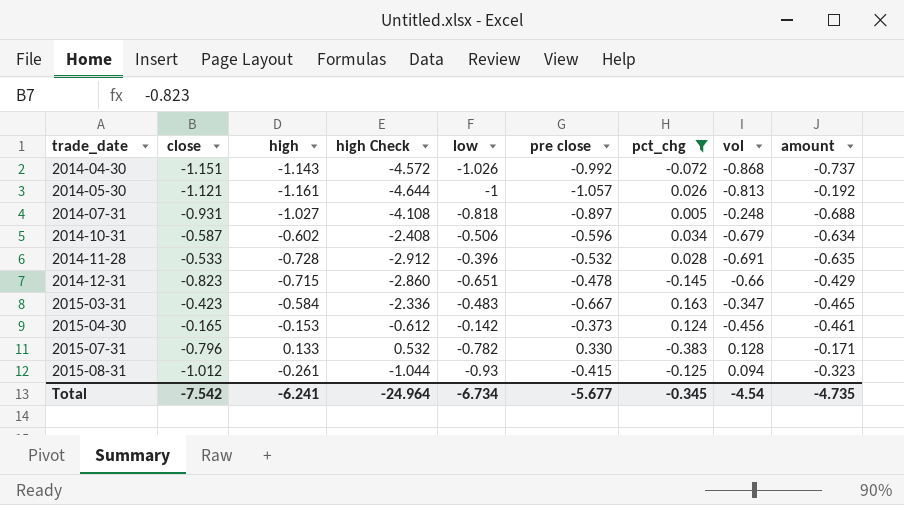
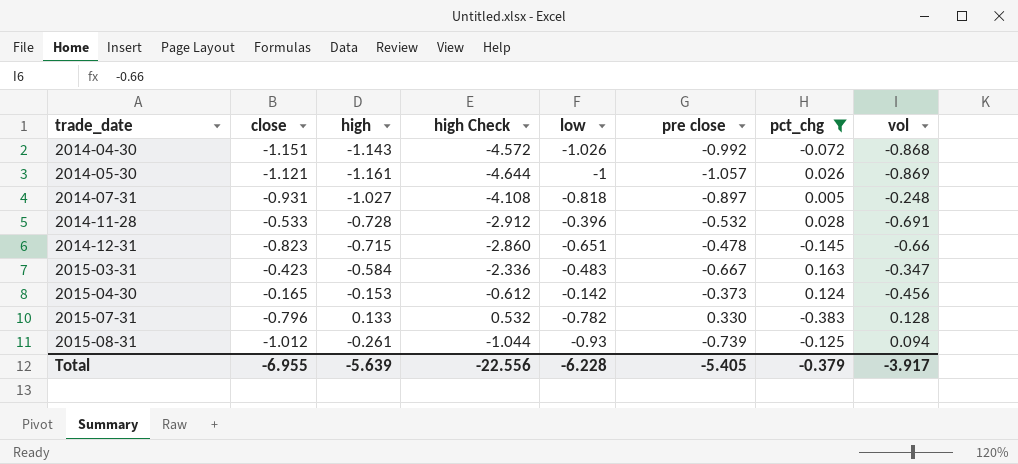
column amount | position: 9 -> none
row 2014-10-31: -0.587 | -0.602 | -2.408 | -0.506 | -0.596 | 0.034 | -0.679 | -0.634 -> none
2014-05-30 | vol: -0.813 -> -0.869
2015-08-31 | pre close: -0.415 -> -0.739
Total | close: -7.542 -> -6.955
Total | high: -6.241 -> -5.639
Total | high Check: -24.964 -> -22.556
Total | low: -6.734 -> -6.228
Total | pre close: -5.677 -> -5.405
Total | pct_chg: -0.345 -> -0.379
Total | vol: -4.54 -> -3.917

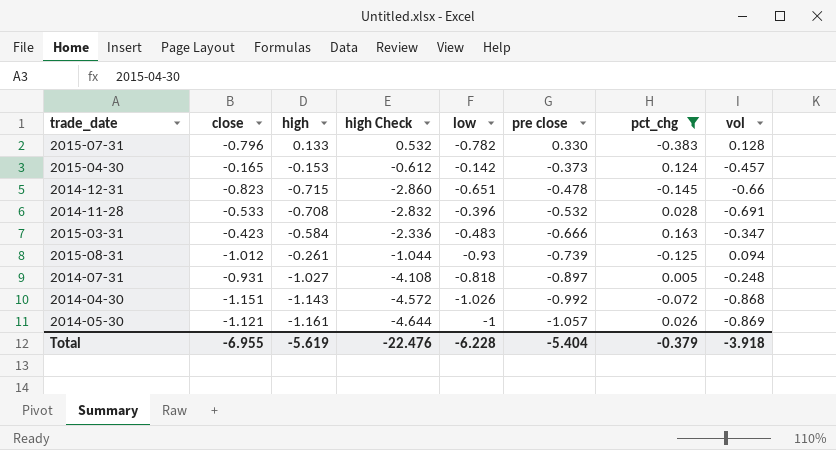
row order: trade_date ascending -> pre close descending
2015-04-30 | vol: -0.456 -> -0.457
2014-11-28 | high: -0.728 -> -0.708
2014-11-28 | high Check: -2.912 -> -2.832
2015-03-31 | pre close: -0.667 -> -0.666
Total | high: -5.639 -> -5.619
Total | high Check: -22.556 -> -22.476
Total | pre close: -5.405 -> -5.404
Total | vol: -3.917 -> -3.918

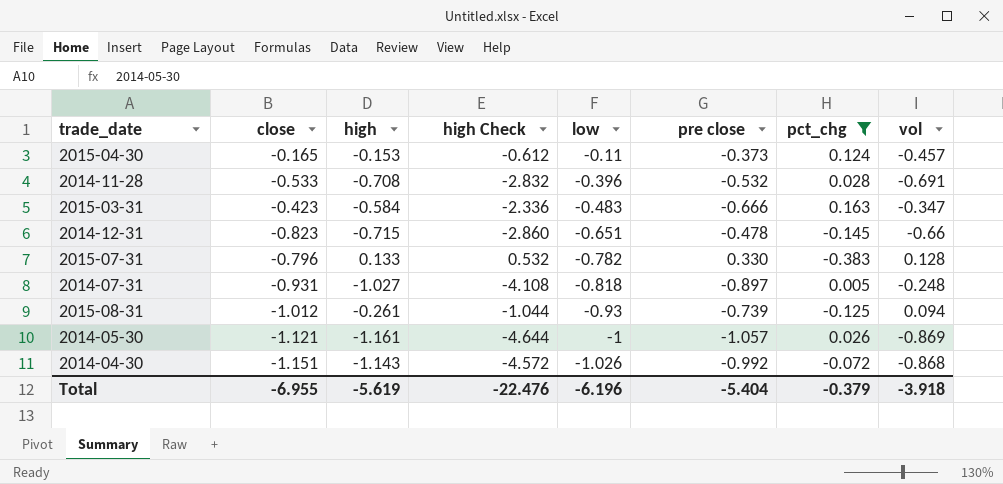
row order: pre close descending -> low descending
2015-04-30 | low: -0.142 -> -0.11
Total | low: -6.228 -> -6.196

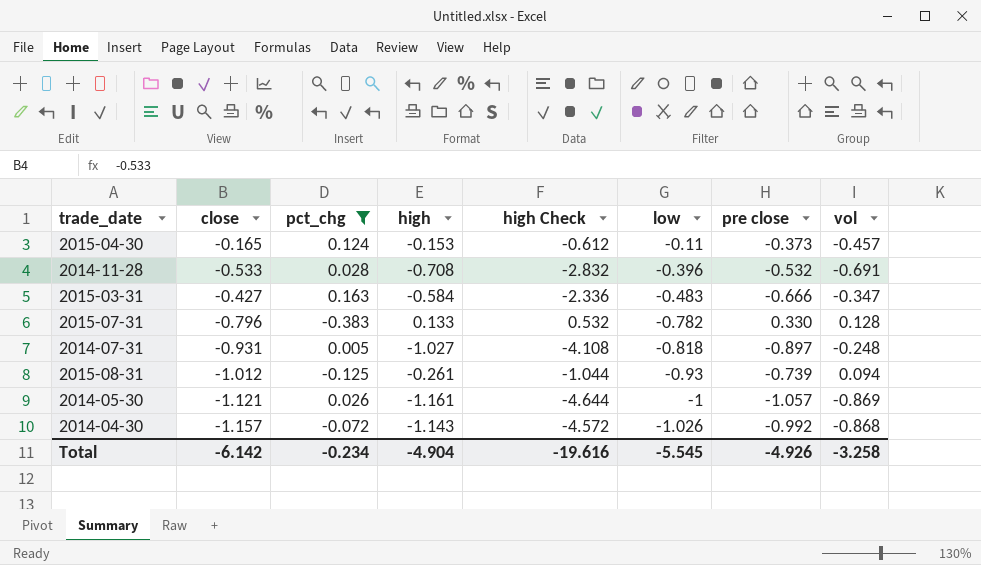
column pct_chg | position: 7 -> 3
row 2014-12-31: -0.823 | -0.715 | -2.860 | -0.651 | -0.478 | -0.145 | -0.66 -> none
2015-03-31 | close: -0.423 -> -0.427
2014-04-30 | close: -1.151 -> -1.157
Total | close: -6.955 -> -6.142
Total | pct_chg: -0.379 -> -0.234
Total | high: -5.619 -> -4.904
Total | high Check: -22.476 -> -19.616
Total | low: -6.196 -> -5.545
Total | pre close: -5.404 -> -4.926
Total | vol: -3.918 -> -3.258

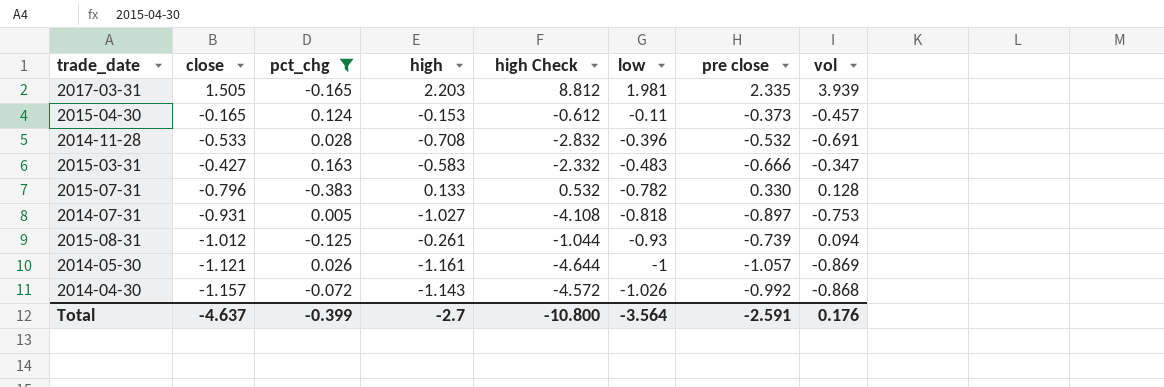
row 2017-03-31: none -> 1.505 | -0.165 | 2.203 | 8.812 | 1.981 | 2.335 | 3.939
2015-03-31 | high: -0.584 -> -0.583
2015-03-31 | high Check: -2.336 -> -2.332
2014-07-31 | vol: -0.248 -> -0.753
Total | close: -6.142 -> -4.637
Total | pct_chg: -0.234 -> -0.399
Total | high: -4.904 -> -2.7
Total | high Check: -19.616 -> -10.800
Total | low: -5.545 -> -3.564
Total | pre close: -4.926 -> -2.591
Total | vol: -3.258 -> 0.176

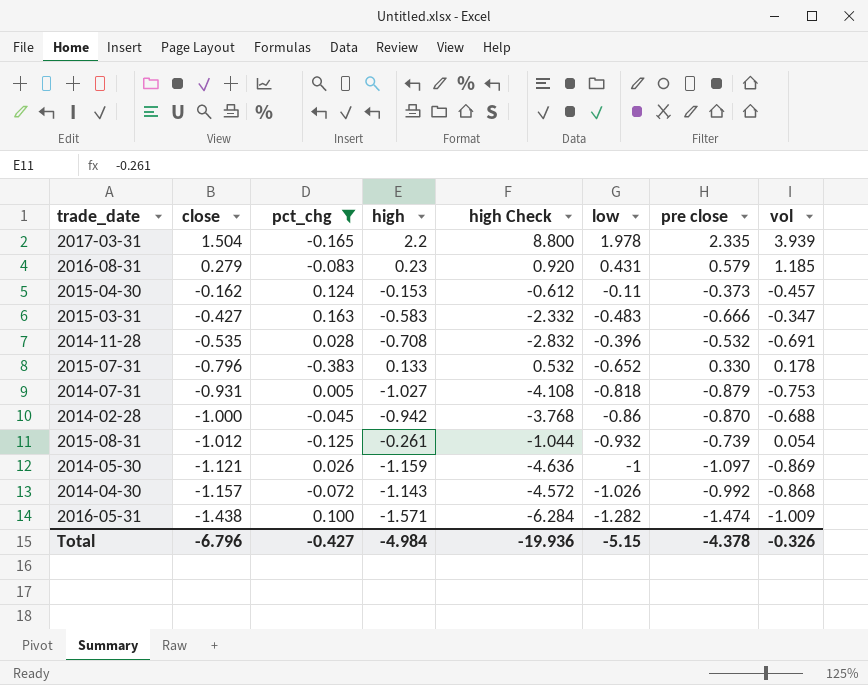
row order: low descending -> close descending
2017-03-31 | close: 1.505 -> 1.504
2017-03-31 | high: 2.203 -> 2.2
2017-03-31 | high Check: 8.812 -> 8.800
2017-03-31 | low: 1.981 -> 1.978
row 2016-08-31: none -> 0.279 | -0.083 | 0.23 | 0.920 | 0.431 | 0.579 | 1.185
2015-04-30 | close: -0.165 -> -0.162
2014-11-28 | close: -0.533 -> -0.535
2015-07-31 | low: -0.782 -> -0.652
2015-07-31 | vol: 0.128 -> 0.178
2014-07-31 | pre close: -0.897 -> -0.879
row 2014-02-28: none -> -1.000 | -0.045 | -0.942 | -3.768 | -0.86 | -0.870 | -0.688
2015-08-31 | low: -0.93 -> -0.932
2015-08-31 | vol: 0.094 -> 0.054
2014-05-30 | high: -1.161 -> -1.159
2014-05-30 | high Check: -4.644 -> -4.636
2014-05-30 | pre close: -1.057 -> -1.097
row 2016-05-31: none -> -1.438 | 0.100 | -1.571 | -6.284 | -1.282 | -1.474 | -1.009
Total | close: -4.637 -> -6.796
Total | pct_chg: -0.399 -> -0.427
Total | high: -2.7 -> -4.984
Total | high Check: -10.800 -> -19.936
Total | low: -3.564 -> -5.15
Total | pre close: -2.591 -> -4.378
Total | vol: 0.176 -> -0.326

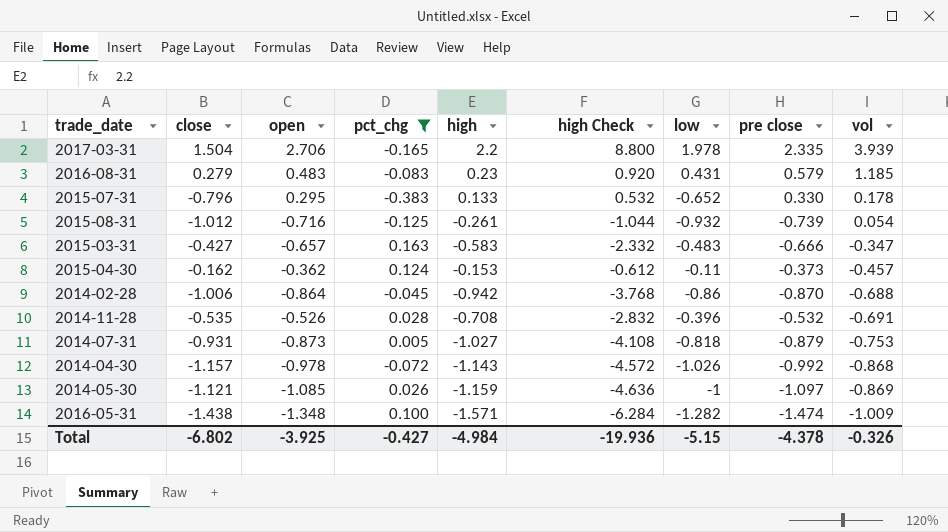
row order: close descending -> vol descending
column open | position: none -> 3
2014-02-28 | close: -1.000 -> -1.006
Total | close: -6.796 -> -6.802

